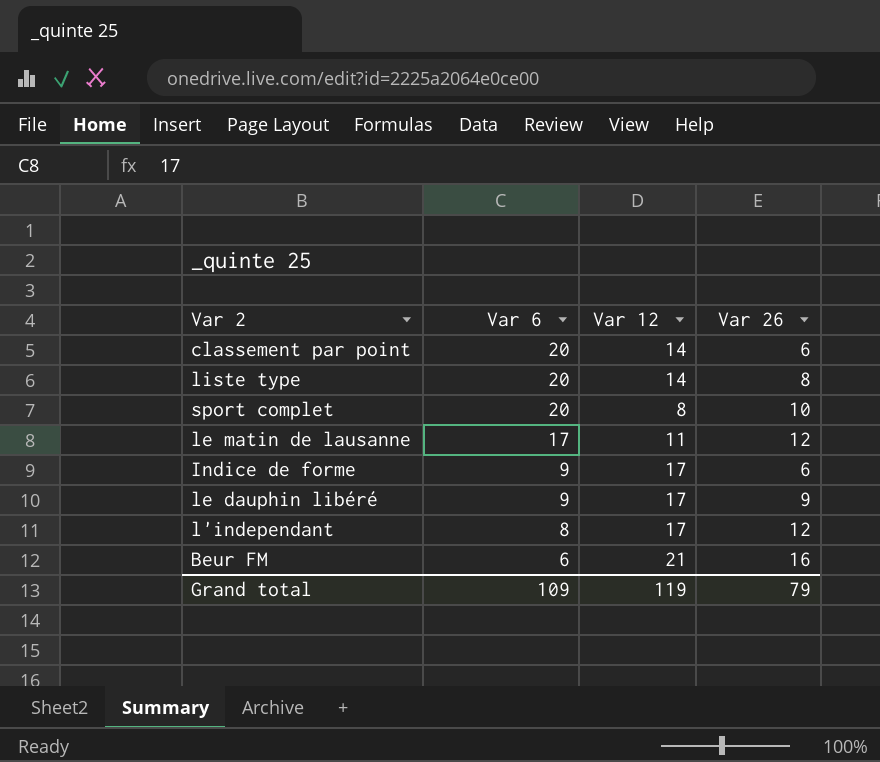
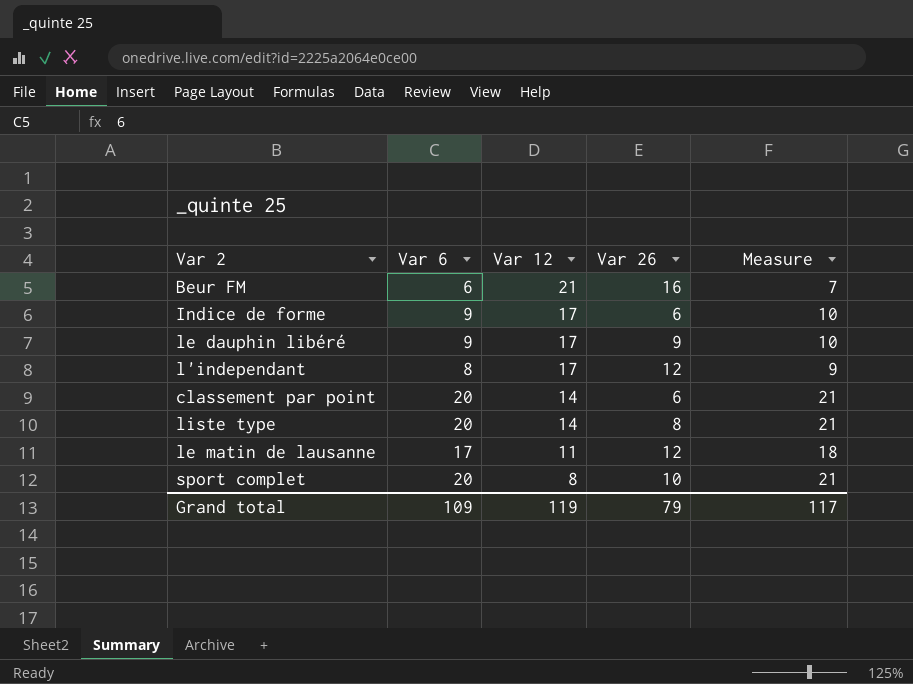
row order: Var 6 descending -> Var 12 descending
column Measure | formula: none -> [Var 6] + 1

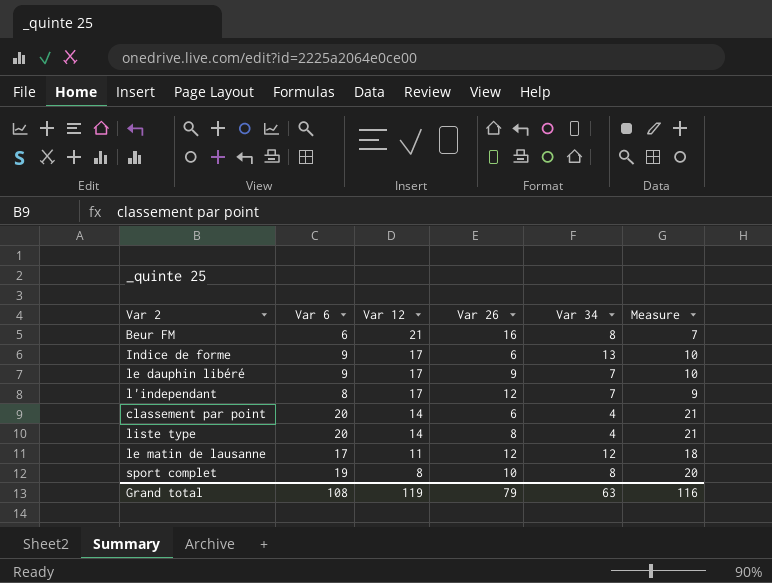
column Var 34 | position: none -> 5
sport complet | Var 6: 20 -> 19
sport complet | Measure: 21 -> 20
Grand total | Var 6: 109 -> 108
Grand total | Measure: 117 -> 116

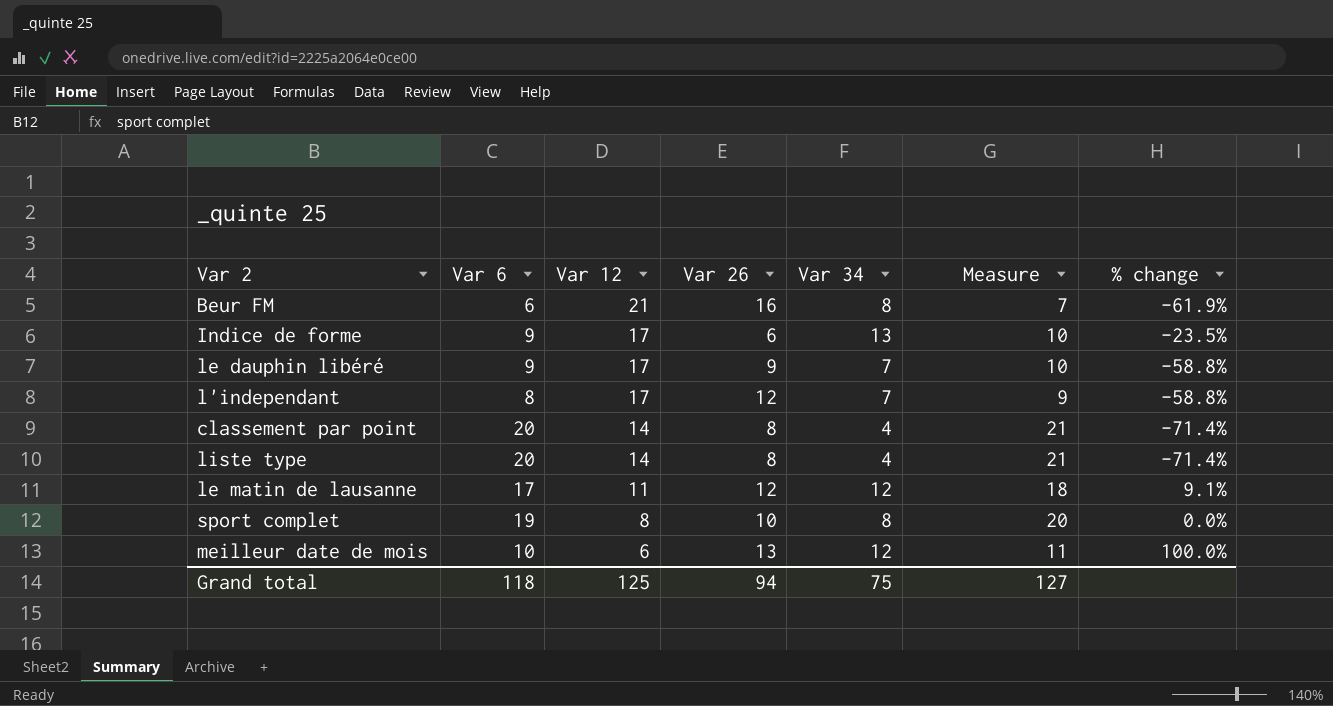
column % change | formula: none -> ([Var 34] - [Var 12]) / [Var 12]
classement par point | Var 26: 6 -> 8
row meilleur date de mois: none -> 10 | 6 | 13 | 12 | 11 | 100.0%
Grand total | Var 6: 108 -> 118
Grand total | Var 12: 119 -> 125
Grand total | Var 26: 79 -> 94
Grand total | Var 34: 63 -> 75
Grand total | Measure: 116 -> 127

